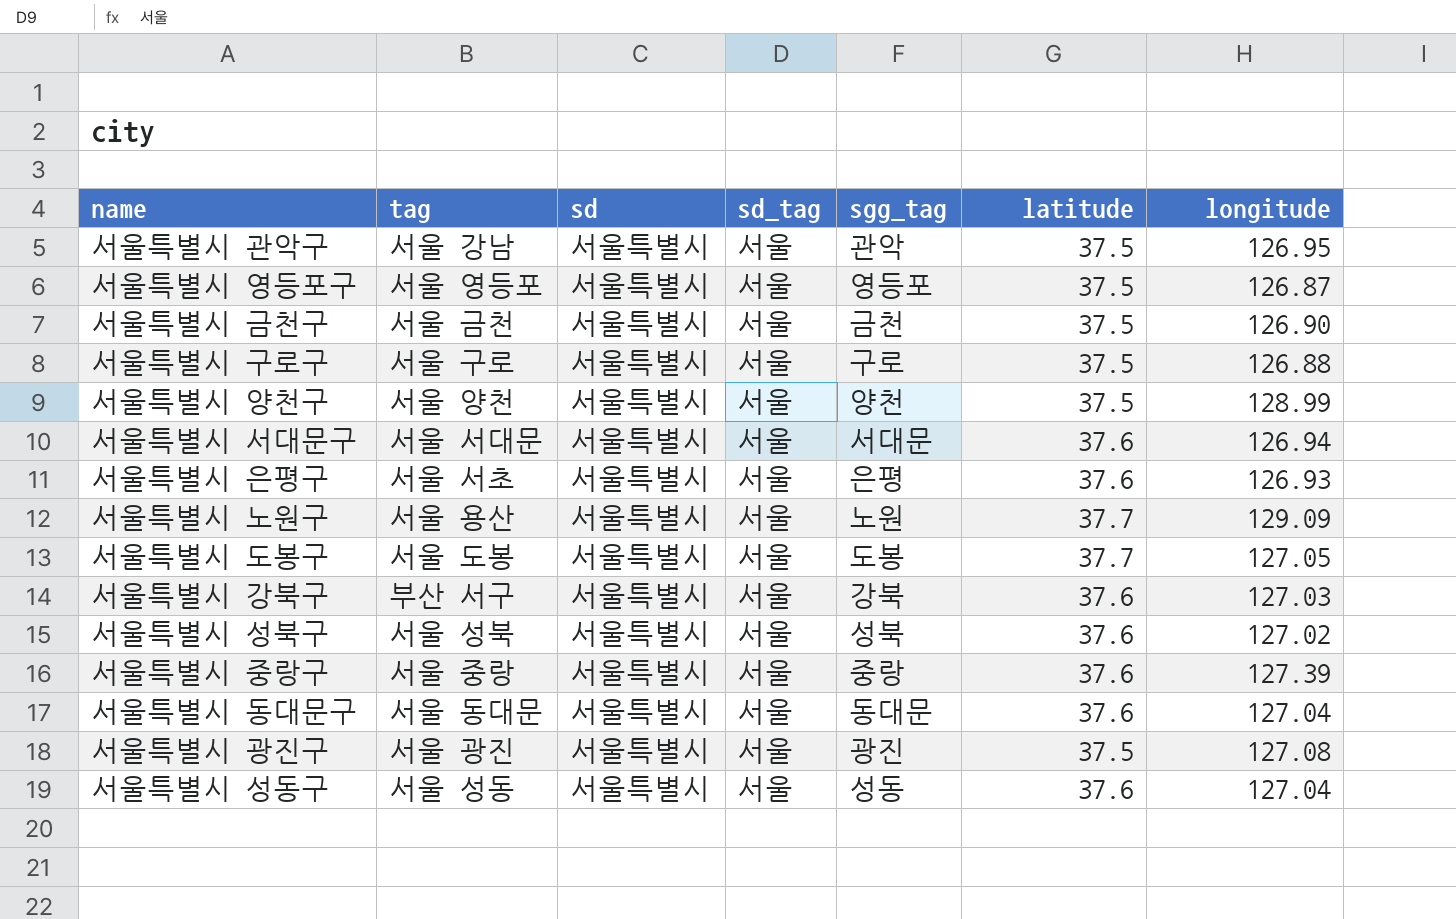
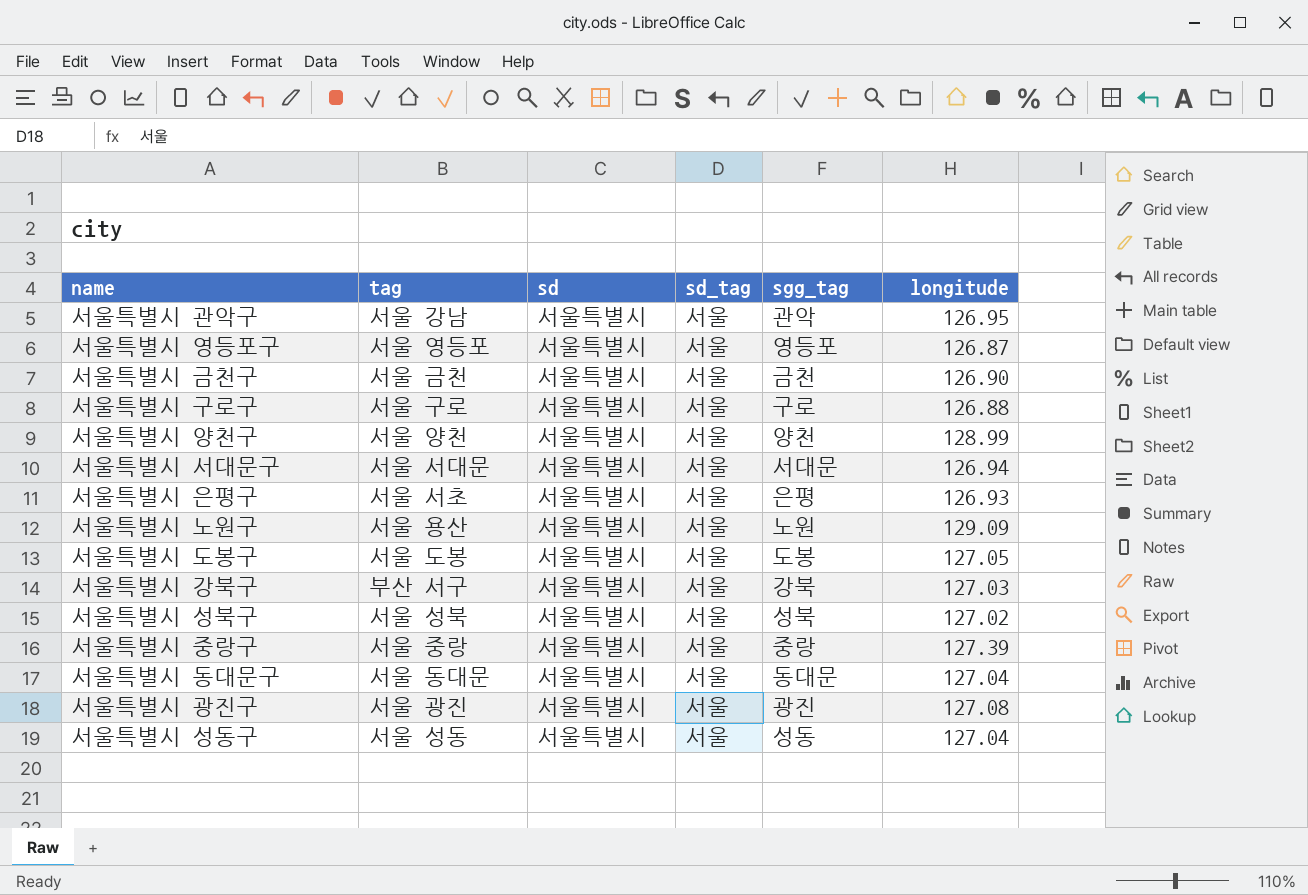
column latitude | position: 6 -> none

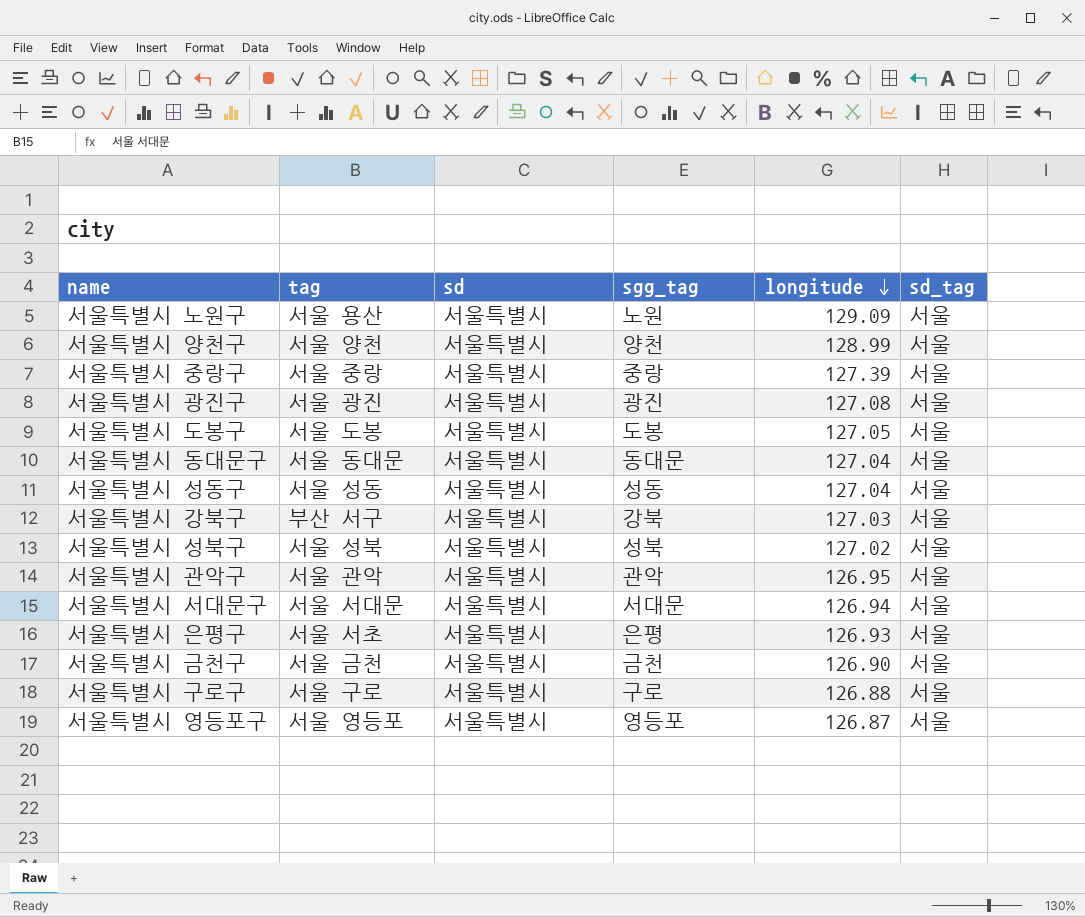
row order: none -> longitude descending
column sd_tag | position: 4 -> 6
서울특별시 관악구 | tag: 서울 강남 -> 서울 관악

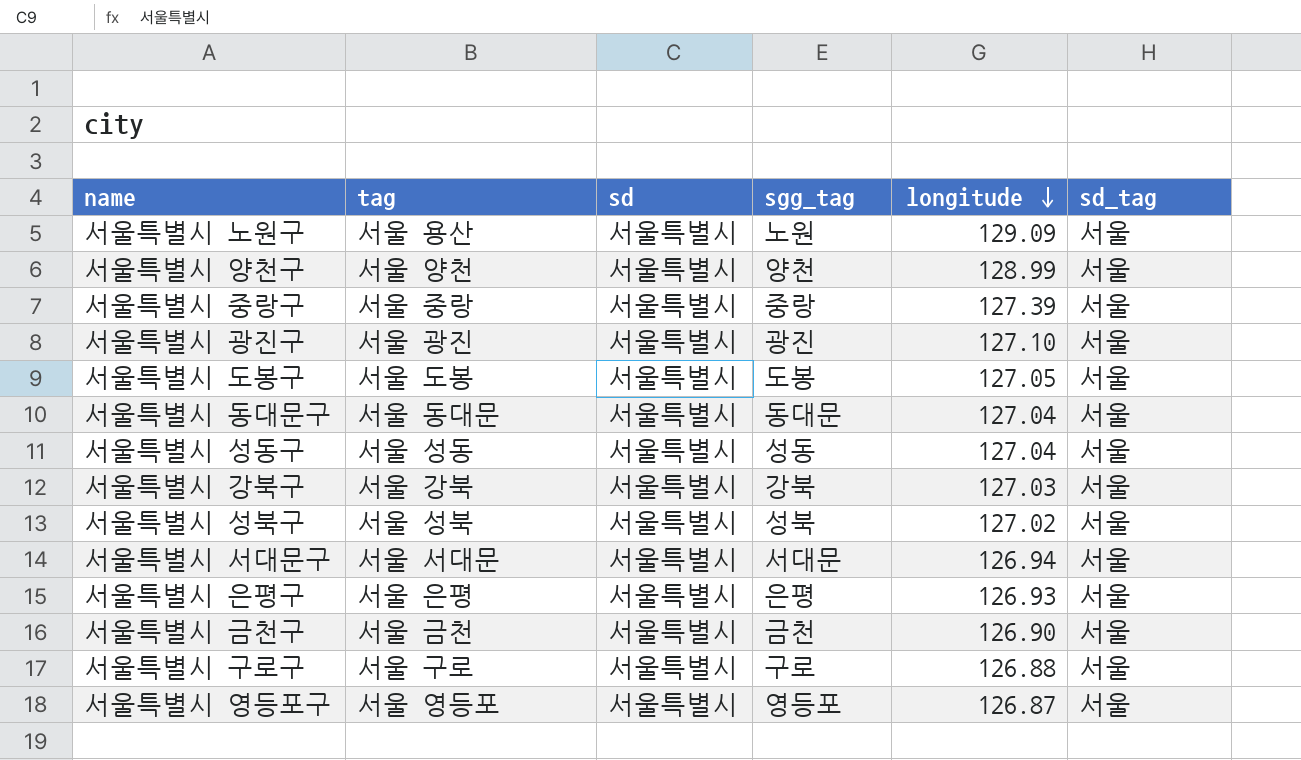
row 서울특별시 관악구: 서울 관악 | 서울특별시 | 관악 | 126.95 | 서울 -> none
서울특별시 광진구 | longitude: 127.08 -> 127.10
서울특별시 강북구 | tag: 부산 서구 -> 서울 강북
서울특별시 은평구 | tag: 서울 서초 -> 서울 은평

